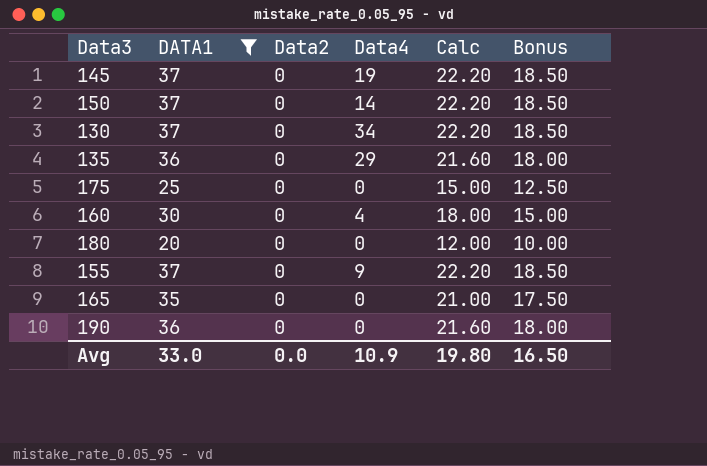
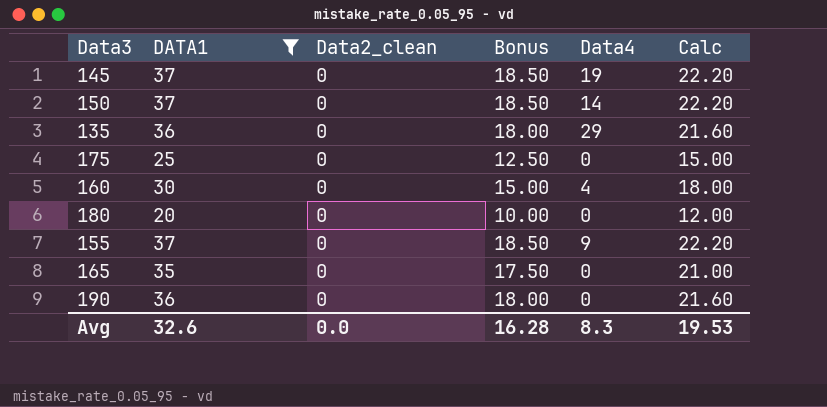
column name: Data2 -> Data2_clean
column Bonus | position: 6 -> 4
row 130: 37 | 0 | 34 | 22.20 | 18.50 -> none
Avg | DATA1: 33.0 -> 32.6
Avg | Bonus: 16.50 -> 16.28
Avg | Data4: 10.9 -> 8.3
Avg | Calc: 19.80 -> 19.53

